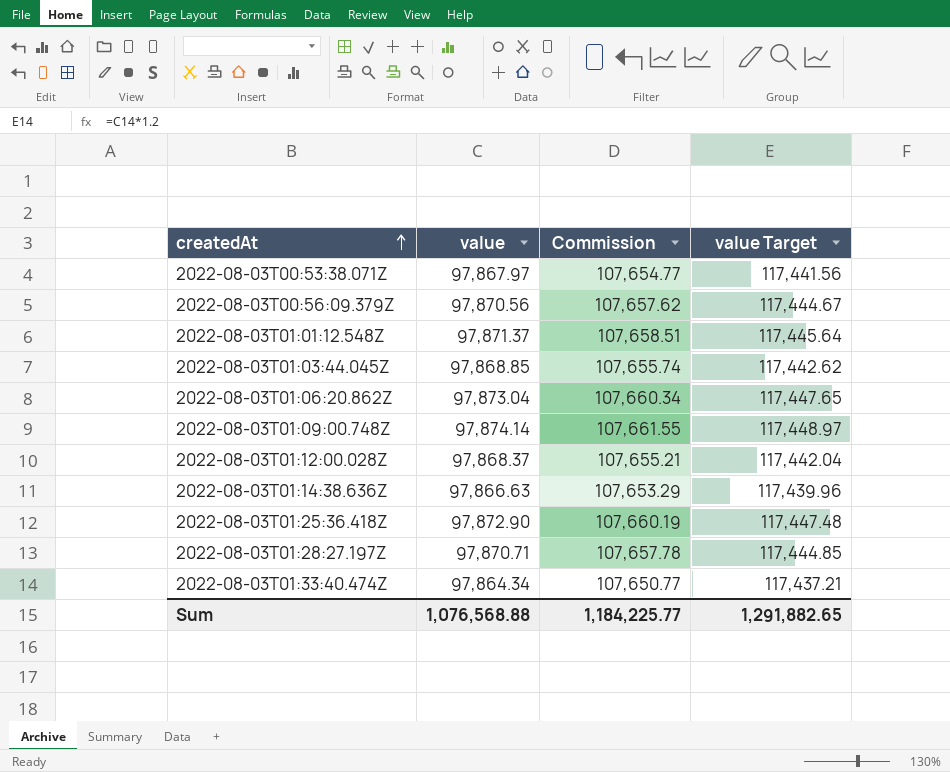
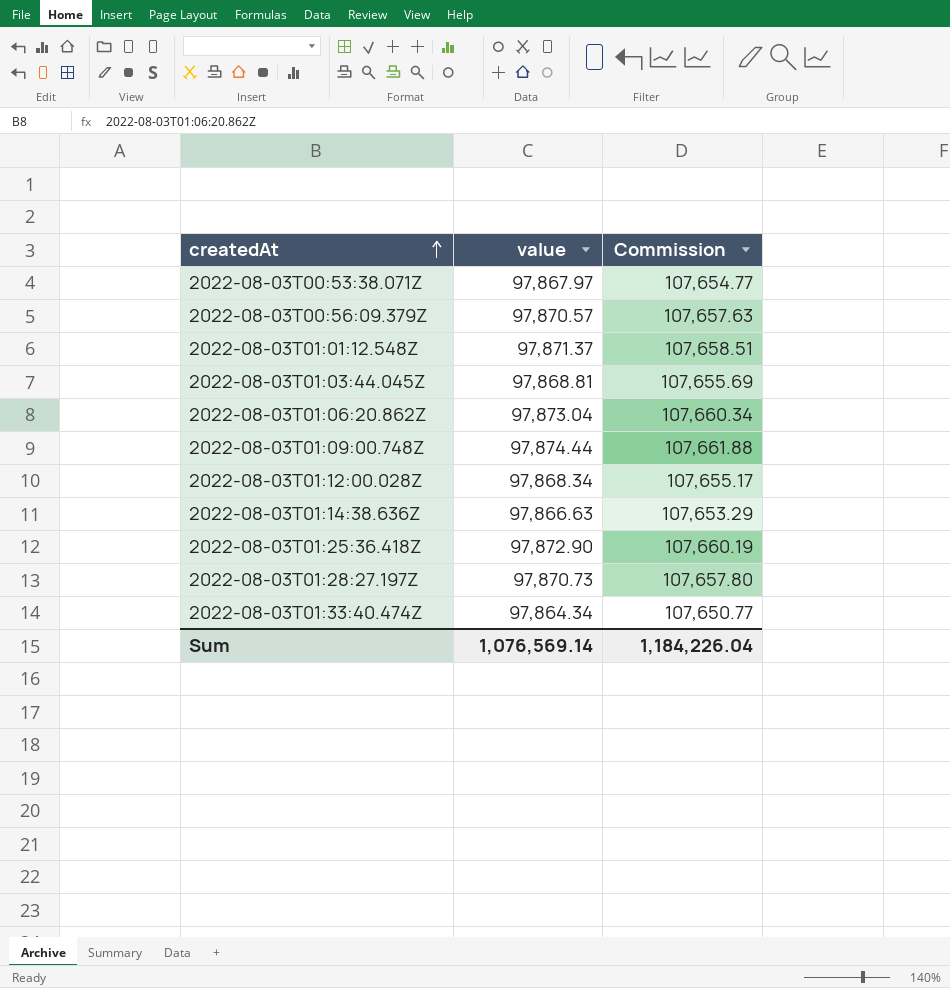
column value Target | formula: [value] * 1.2 -> none
2022-08-03T00:56:09.379Z | value: 97,870.56 -> 97,870.57
2022-08-03T00:56:09.379Z | Commission: 107,657.62 -> 107,657.63
2022-08-03T01:03:44.045Z | value: 97,868.85 -> 97,868.81
2022-08-03T01:03:44.045Z | Commission: 107,655.74 -> 107,655.69
2022-08-03T01:09:00.748Z | value: 97,874.14 -> 97,874.44
2022-08-03T01:09:00.748Z | Commission: 107,661.55 -> 107,661.88
2022-08-03T01:12:00.028Z | value: 97,868.37 -> 97,868.34
2022-08-03T01:12:00.028Z | Commission: 107,655.21 -> 107,655.17
2022-08-03T01:28:27.197Z | value: 97,870.71 -> 97,870.73
2022-08-03T01:28:27.197Z | Commission: 107,657.78 -> 107,657.80
Sum | value: 1,076,568.88 -> 1,076,569.14
Sum | Commission: 1,184,225.77 -> 1,184,226.04

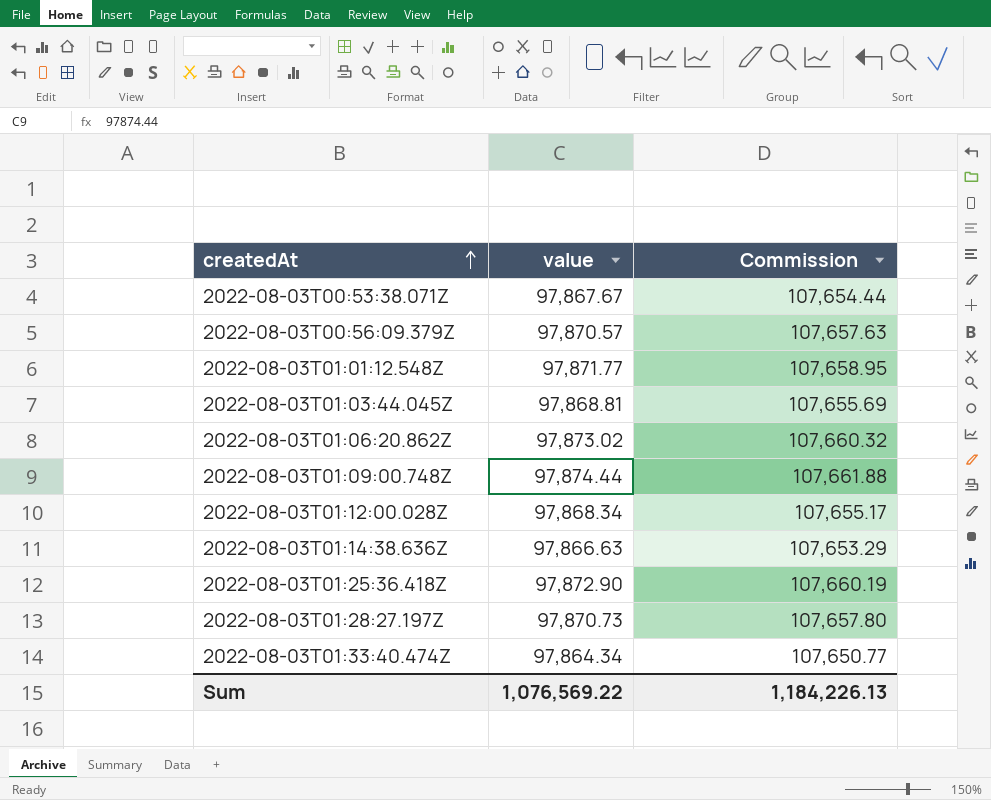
2022-08-03T00:53:38.071Z | value: 97,867.97 -> 97,867.67
2022-08-03T00:53:38.071Z | Commission: 107,654.77 -> 107,654.44
2022-08-03T01:01:12.548Z | value: 97,871.37 -> 97,871.77
2022-08-03T01:01:12.548Z | Commission: 107,658.51 -> 107,658.95
2022-08-03T01:06:20.862Z | value: 97,873.04 -> 97,873.02
2022-08-03T01:06:20.862Z | Commission: 107,660.34 -> 107,660.32
Sum | value: 1,076,569.14 -> 1,076,569.22
Sum | Commission: 1,184,226.04 -> 1,184,226.13

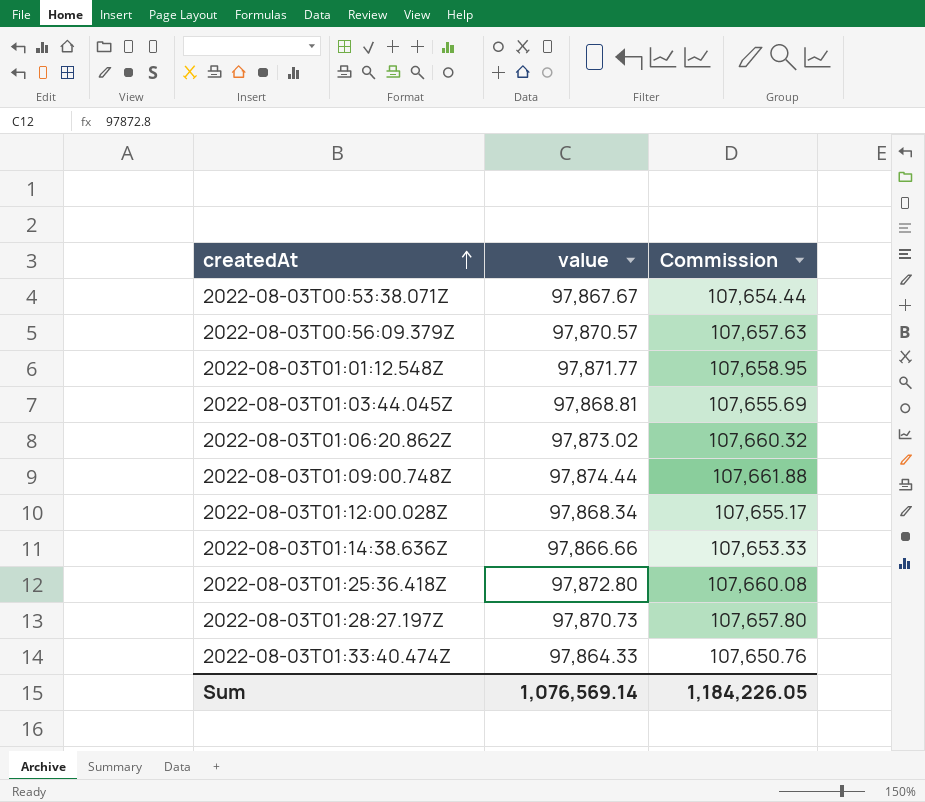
2022-08-03T01:14:38.636Z | value: 97,866.63 -> 97,866.66
2022-08-03T01:14:38.636Z | Commission: 107,653.29 -> 107,653.33
2022-08-03T01:25:36.418Z | value: 97,872.90 -> 97,872.80
2022-08-03T01:25:36.418Z | Commission: 107,660.19 -> 107,660.08
2022-08-03T01:33:40.474Z | value: 97,864.34 -> 97,864.33
2022-08-03T01:33:40.474Z | Commission: 107,650.77 -> 107,650.76
Sum | value: 1,076,569.22 -> 1,076,569.14
Sum | Commission: 1,184,226.13 -> 1,184,226.05

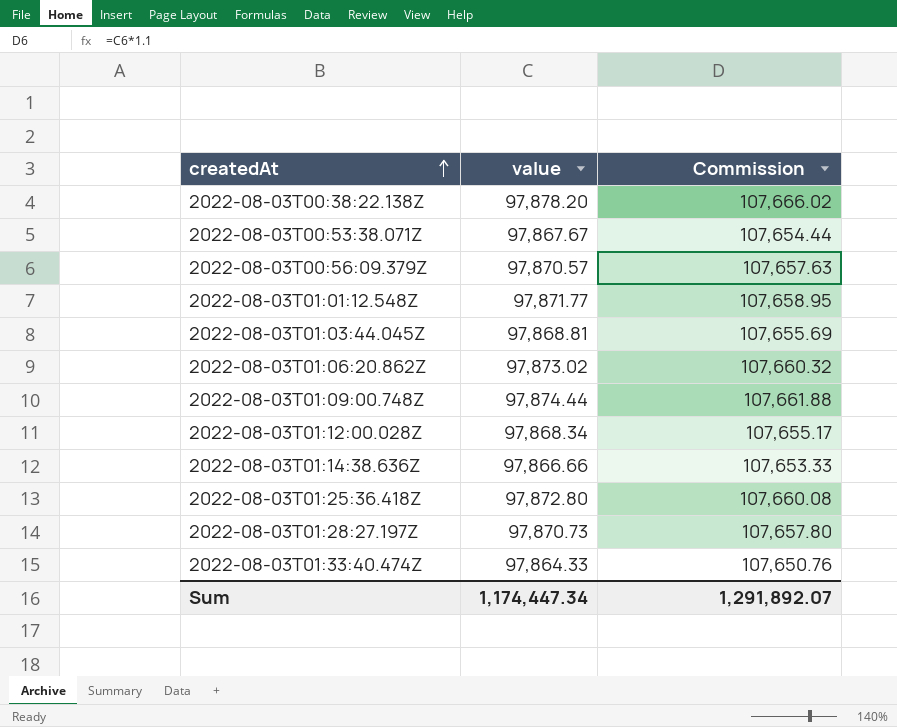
row 2022-08-03T00:38:22.138Z: none -> 97,878.20 | 107,666.02
Sum | value: 1,076,569.14 -> 1,174,447.34
Sum | Commission: 1,184,226.05 -> 1,291,892.07

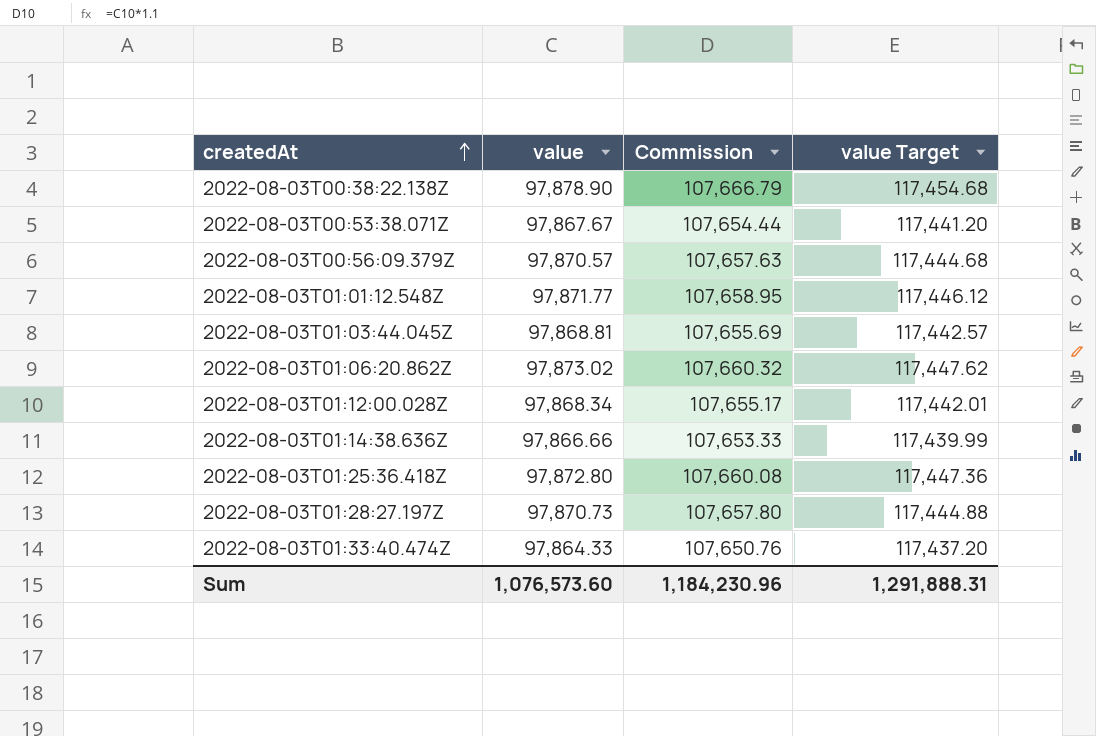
column value Target | formula: none -> [value] * 1.2
row 2022-08-03T01:09:00.748Z: 97,874.44 | 107,661.88 -> none
2022-08-03T00:38:22.138Z | value: 97,878.20 -> 97,878.90
2022-08-03T00:38:22.138Z | Commission: 107,666.02 -> 107,666.79
Sum | value: 1,174,447.34 -> 1,076,573.60
Sum | Commission: 1,291,892.07 -> 1,184,230.96

